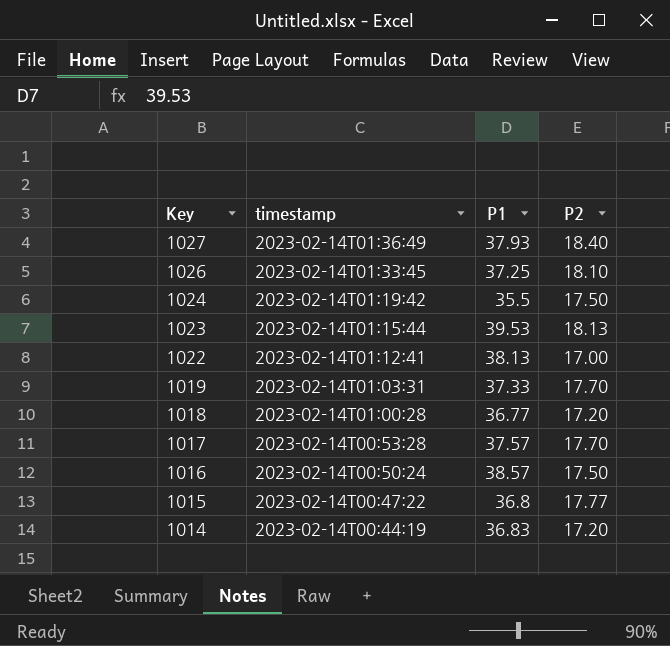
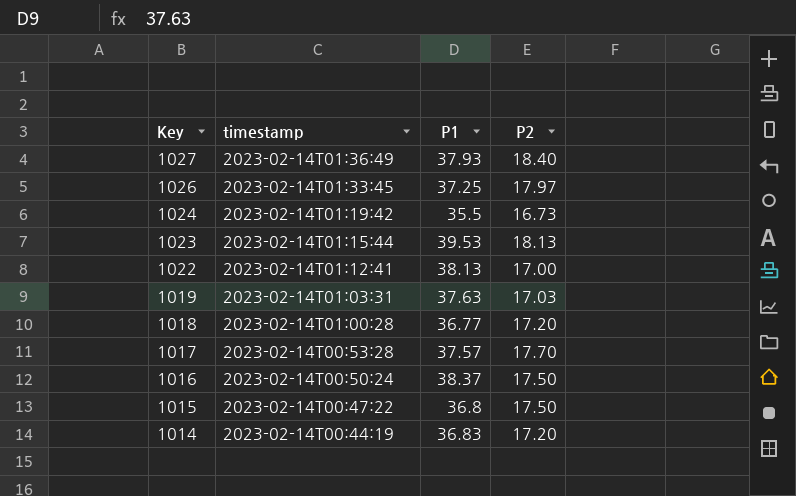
1026 | P2: 18.10 -> 17.97
1024 | P2: 17.50 -> 16.73
1019 | P1: 37.33 -> 37.63
1019 | P2: 17.70 -> 17.03
1016 | P1: 38.57 -> 38.37
1015 | P2: 17.77 -> 17.50

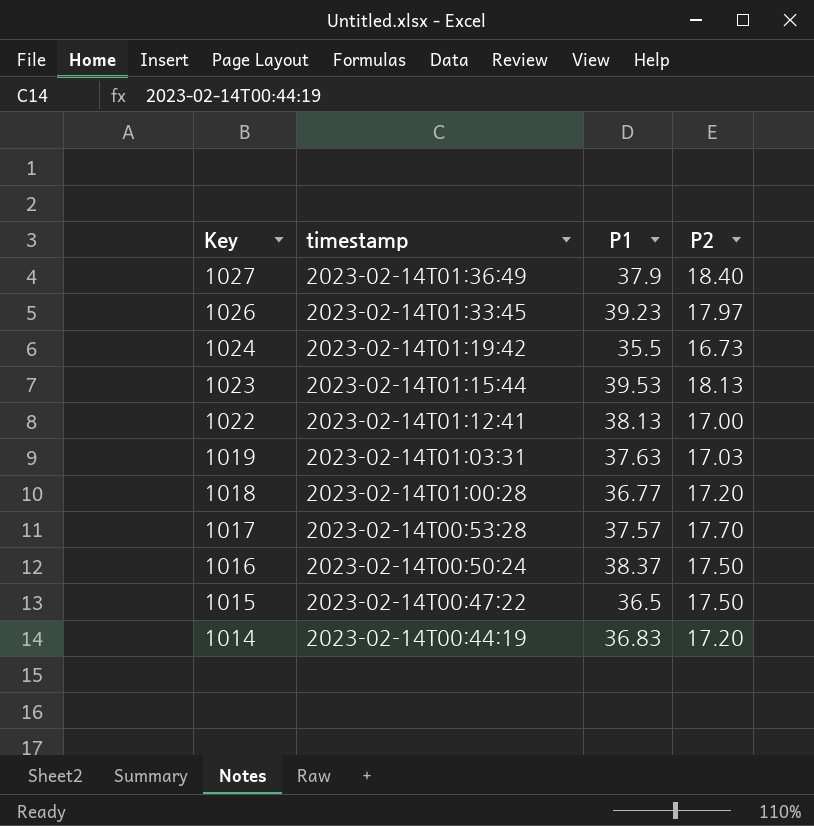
1027 | P1: 37.93 -> 37.9
1026 | P1: 37.25 -> 39.23
1015 | P1: 36.8 -> 36.5

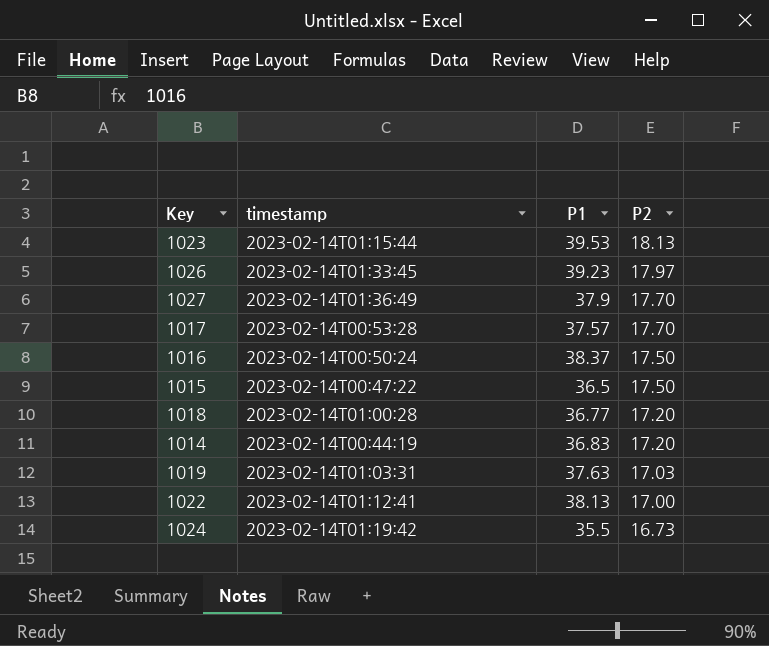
row order: Key descending -> P2 descending
1027 | P2: 18.40 -> 17.70

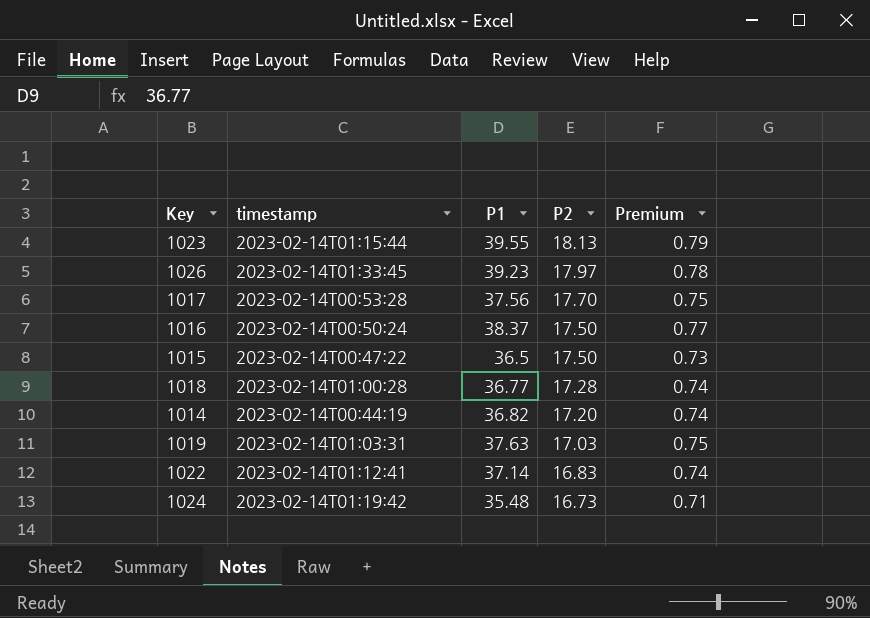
column Premium | formula: none -> [P1] * 0.02
row 1027: 2023-02-14T01:36:49 | 37.9 | 17.70 -> none
1023 | P1: 39.53 -> 39.55
1017 | P1: 37.57 -> 37.56
1018 | P2: 17.20 -> 17.28
1014 | P1: 36.83 -> 36.82
1022 | P1: 38.13 -> 37.14
1022 | P2: 17.00 -> 16.83
1024 | P1: 35.5 -> 35.48

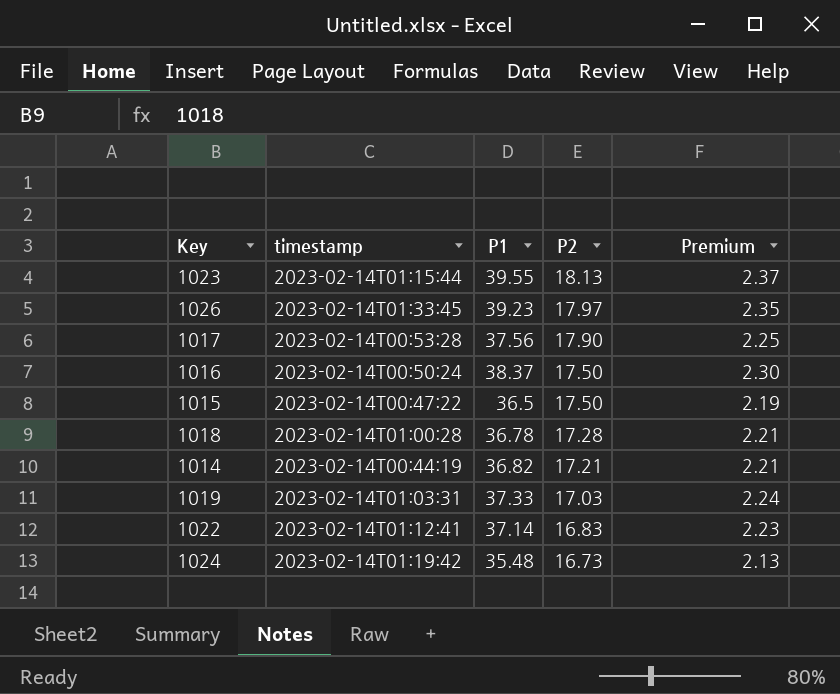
column Premium | formula: [P1] * 0.02 -> [P1] * 0.06
1017 | P2: 17.70 -> 17.90
1018 | P1: 36.77 -> 36.78
1014 | P2: 17.20 -> 17.21
1019 | P1: 37.63 -> 37.33

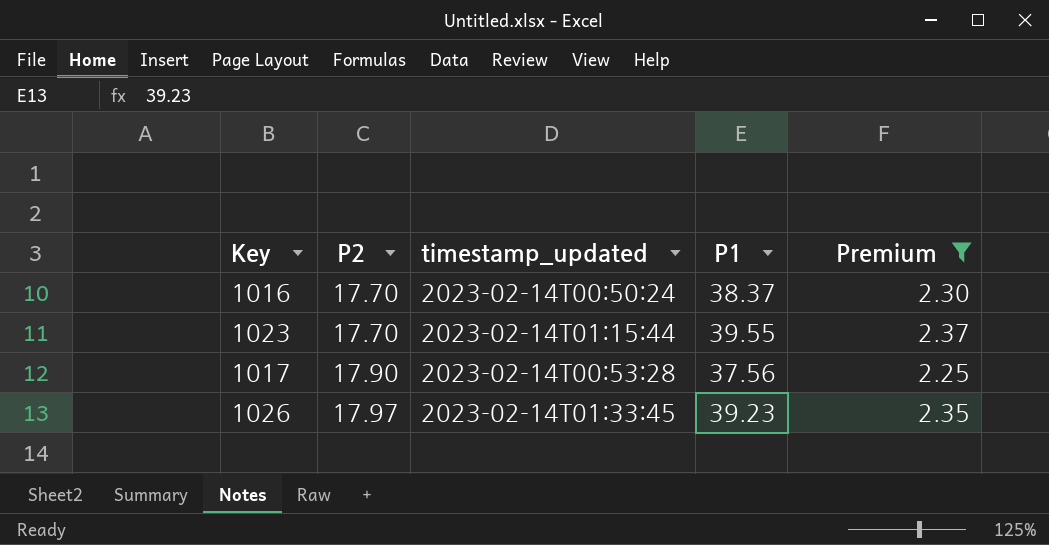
filter: none -> Premium >= 2.25
row order: P2 descending -> P2 ascending
column P2 | position: 4 -> 2
column name: timestamp -> timestamp_updated
1016 | P2: 17.50 -> 17.70
1023 | P2: 18.13 -> 17.70

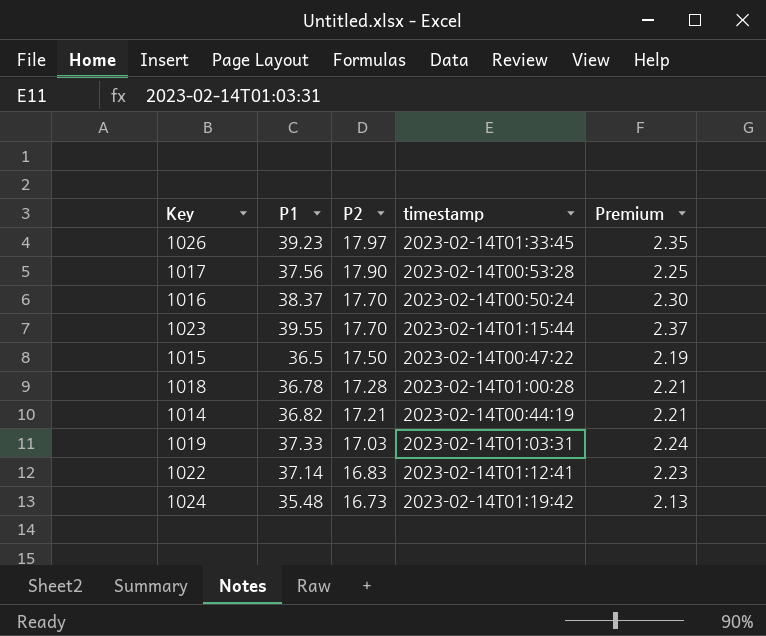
filter: Premium >= 2.25 -> none
row order: P2 ascending -> P2 descending
column P1 | position: 4 -> 2
column name: timestamp_updated -> timestamp

